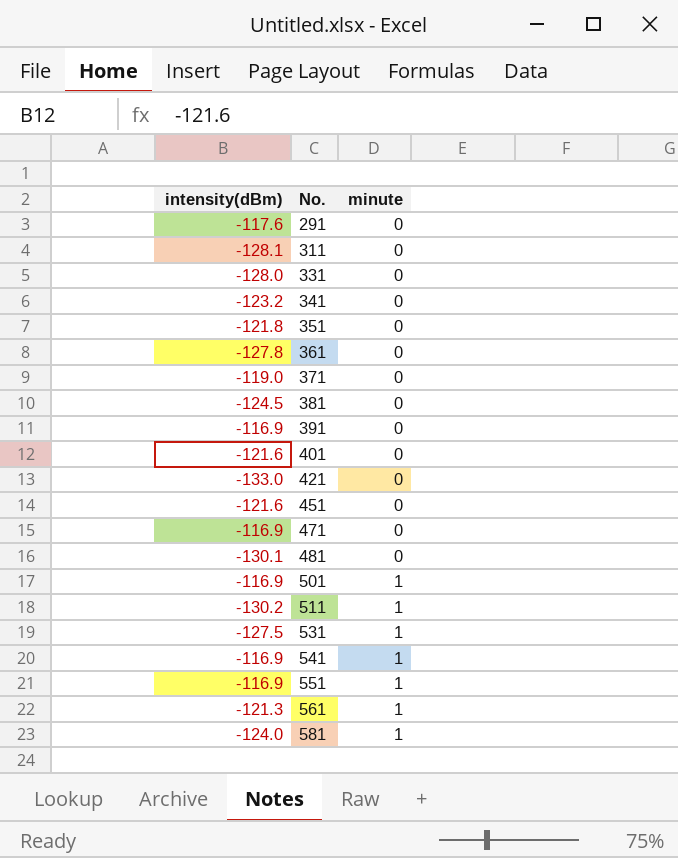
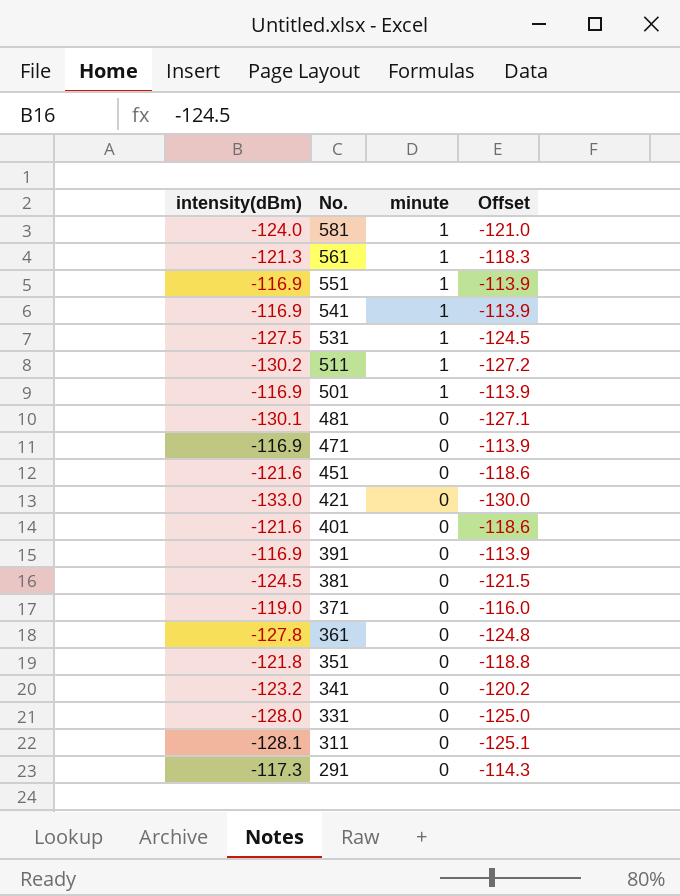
row order: No. ascending -> No. descending
column Offset | formula: none -> [intensity(dBm)] + 3
291 | intensity(dBm): -117.6 -> -117.3

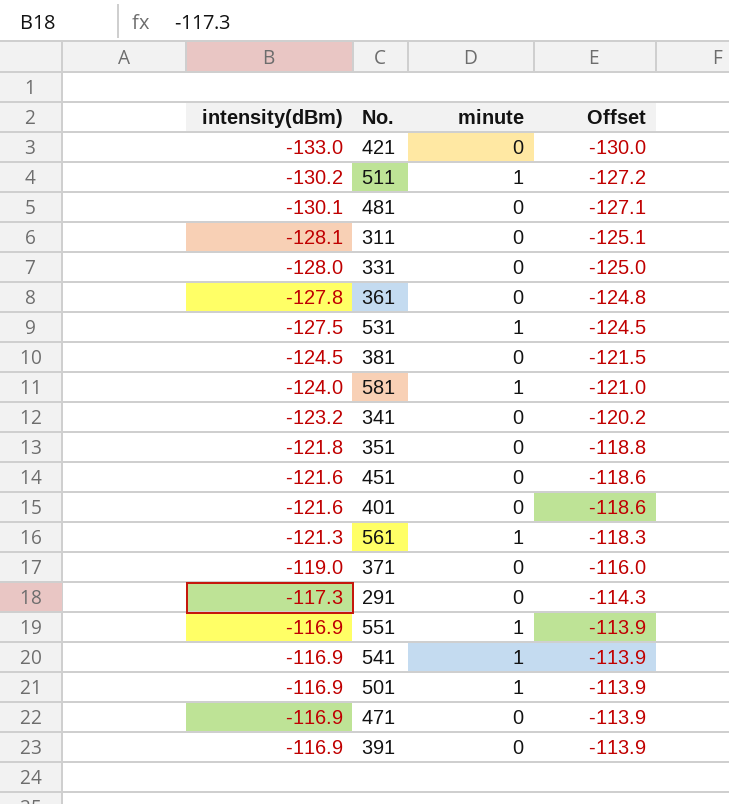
row order: No. descending -> intensity(dBm) ascending

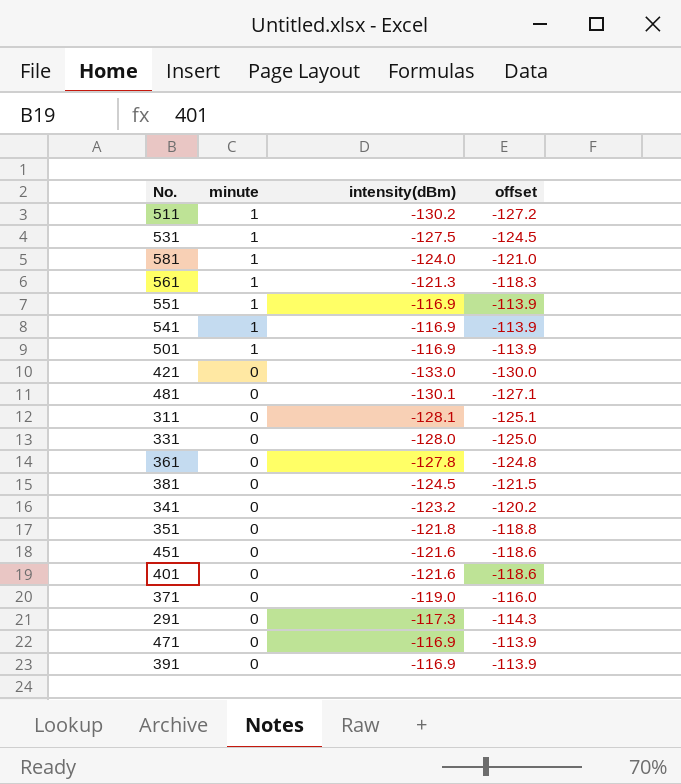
row order: intensity(dBm) ascending -> minute descending
column intensity(dBm) | position: 1 -> 3
column name: Offset -> offset

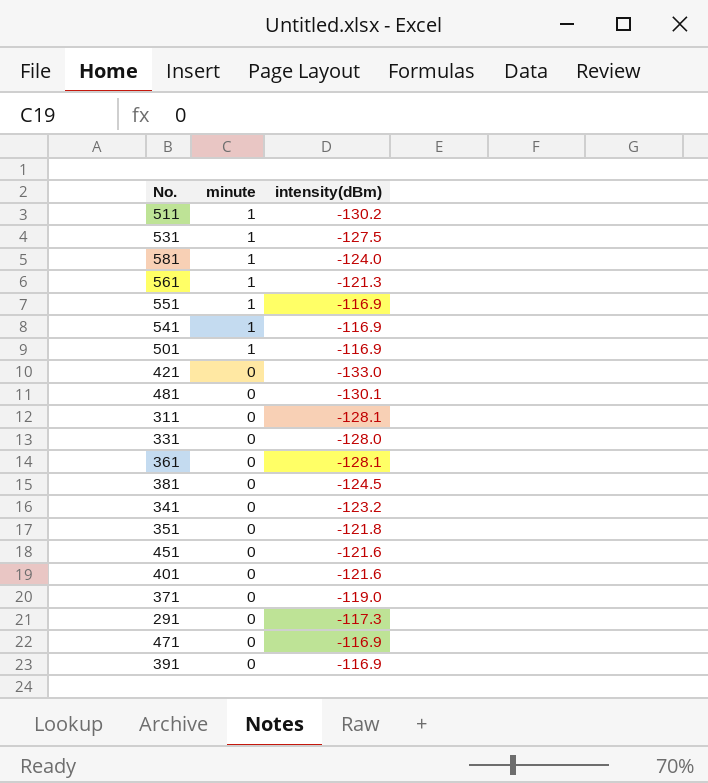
column offset | formula: [intensity(dBm)] + 3 -> none
361 | intensity(dBm): -127.8 -> -128.1

